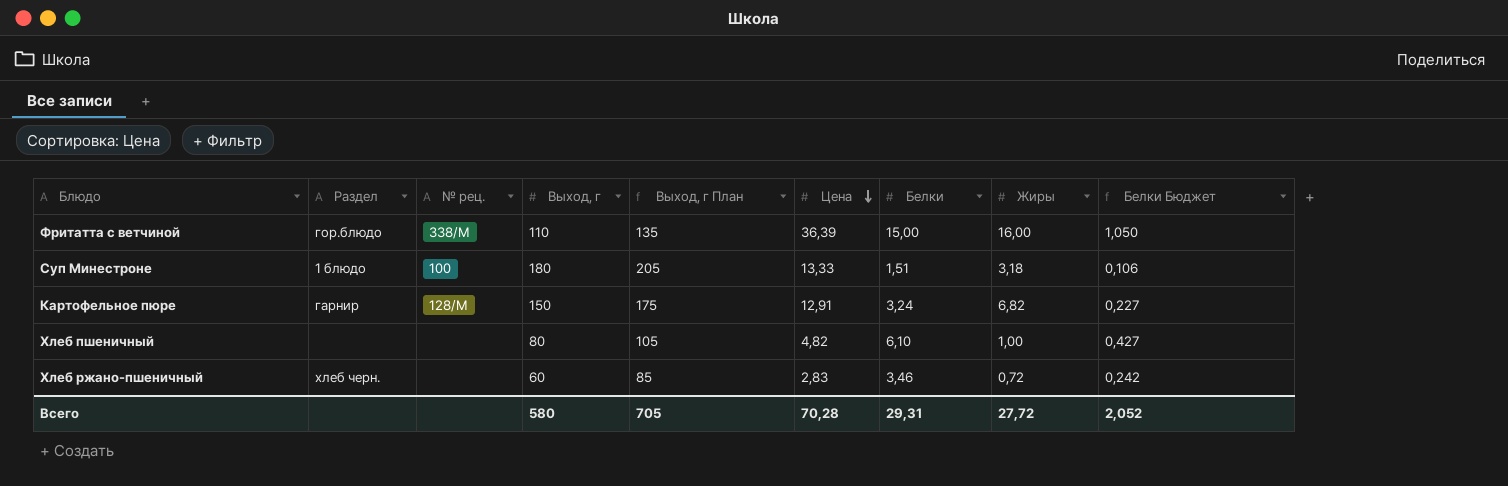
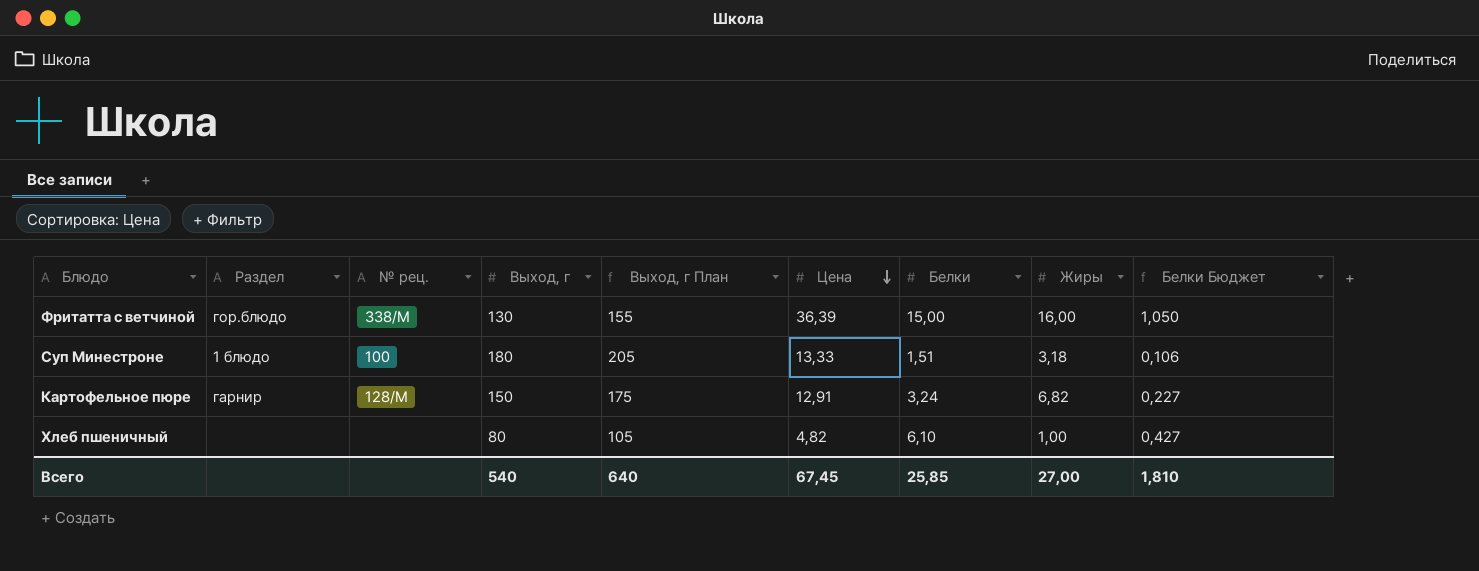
row Хлеб ржано-пшеничный: хлеб черн. | none | 60 | 85 | 2,83 | 3,46 | 0,72 | 0,242 -> none
Фритатта с ветчиной | Выход, г: 110 -> 130
Фритатта с ветчиной | Выход, г План: 135 -> 155
Всего | Выход, г: 580 -> 540
Всего | Выход, г План: 705 -> 640
Всего | Цена: 70,28 -> 67,45
Всего | Белки: 29,31 -> 25,85
Всего | Жиры: 27,72 -> 27,00
Всего | Белки Бюджет: 2,052 -> 1,810

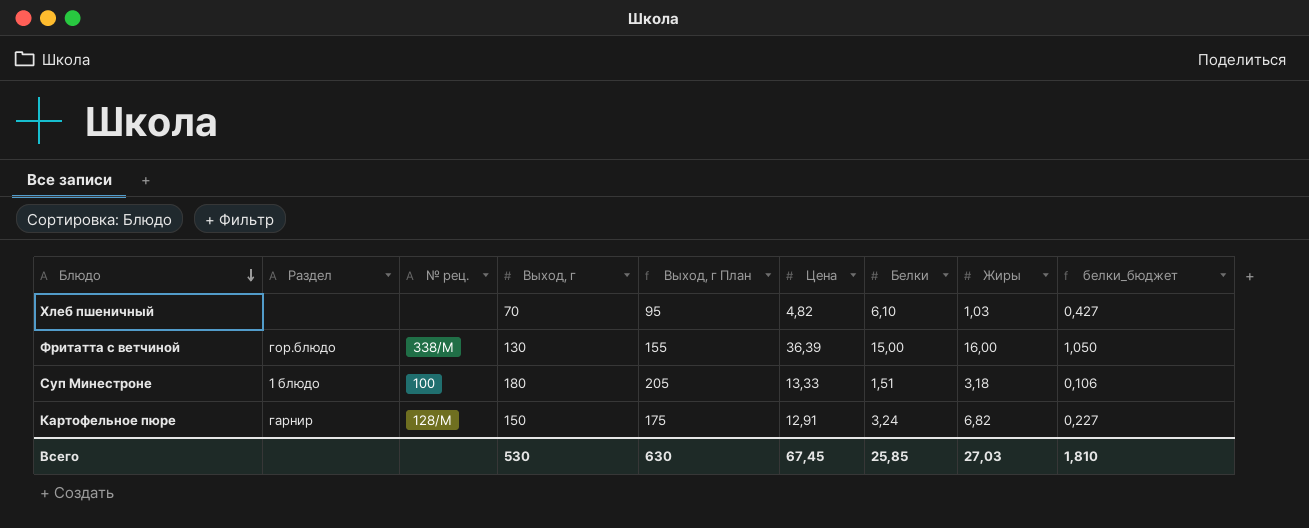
row order: Цена descending -> Блюдо descending
column name: Белки Бюджет -> белки_бюджет
Хлеб пшеничный | Выход, г: 80 -> 70
Хлеб пшеничный | Выход, г План: 105 -> 95
Хлеб пшеничный | Жиры: 1,00 -> 1,03
Всего | Выход, г: 540 -> 530
Всего | Выход, г План: 640 -> 630
Всего | Жиры: 27,00 -> 27,03

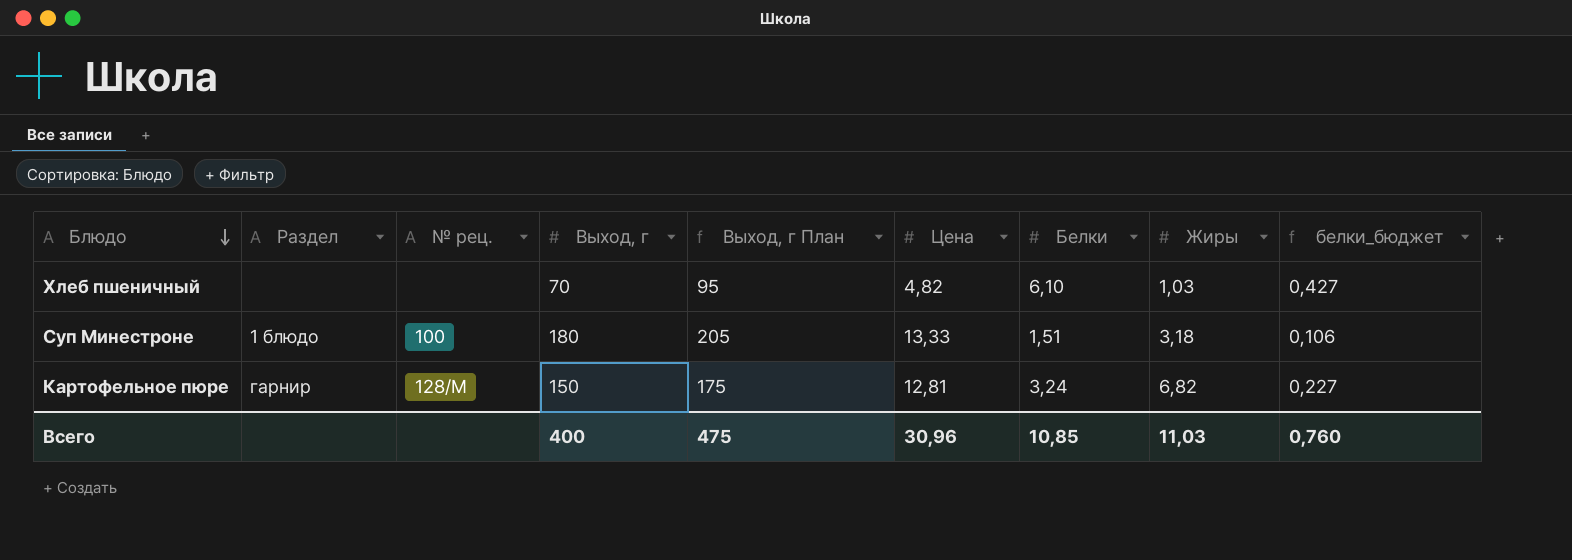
row Фритатта с ветчиной: гор.блюдо | 338/М | 130 | 155 | 36,39 | 15,00 | 16,00 | 1,050 -> none
Картофельное пюре | Цена: 12,91 -> 12,81
Всего | Выход, г: 530 -> 400
Всего | Выход, г План: 630 -> 475
Всего | Цена: 67,45 -> 30,96
Всего | Белки: 25,85 -> 10,85
Всего | Жиры: 27,03 -> 11,03
Всего | белки_бюджет: 1,810 -> 0,760

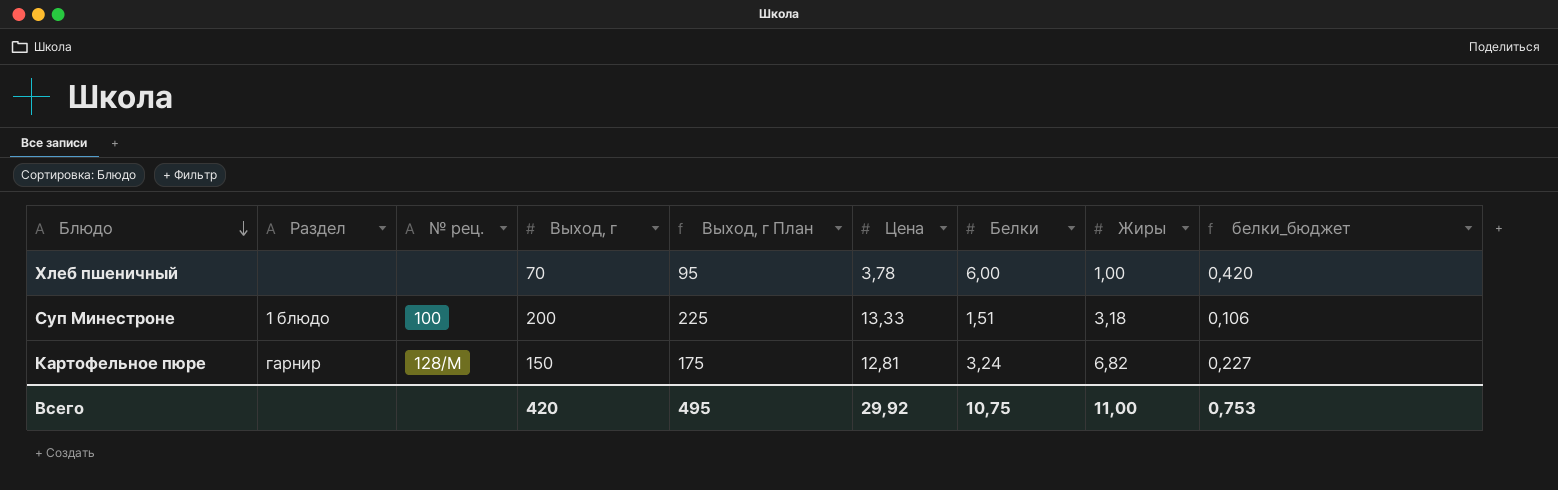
Хлеб пшеничный | Цена: 4,82 -> 3,78
Хлеб пшеничный | Белки: 6,10 -> 6,00
Хлеб пшеничный | Жиры: 1,03 -> 1,00
Хлеб пшеничный | белки_бюджет: 0,427 -> 0,420
Суп Минестроне | Выход, г: 180 -> 200
Суп Минестроне | Выход, г План: 205 -> 225
Всего | Выход, г: 400 -> 420
Всего | Выход, г План: 475 -> 495
Всего | Цена: 30,96 -> 29,92
Всего | Белки: 10,85 -> 10,75
Всего | Жиры: 11,03 -> 11,00
Всего | белки_бюджет: 0,760 -> 0,753

